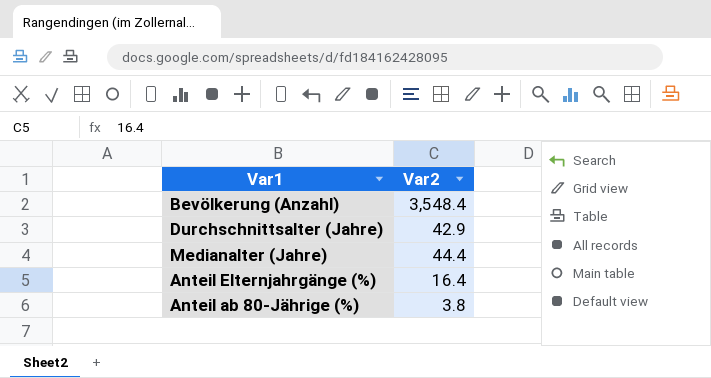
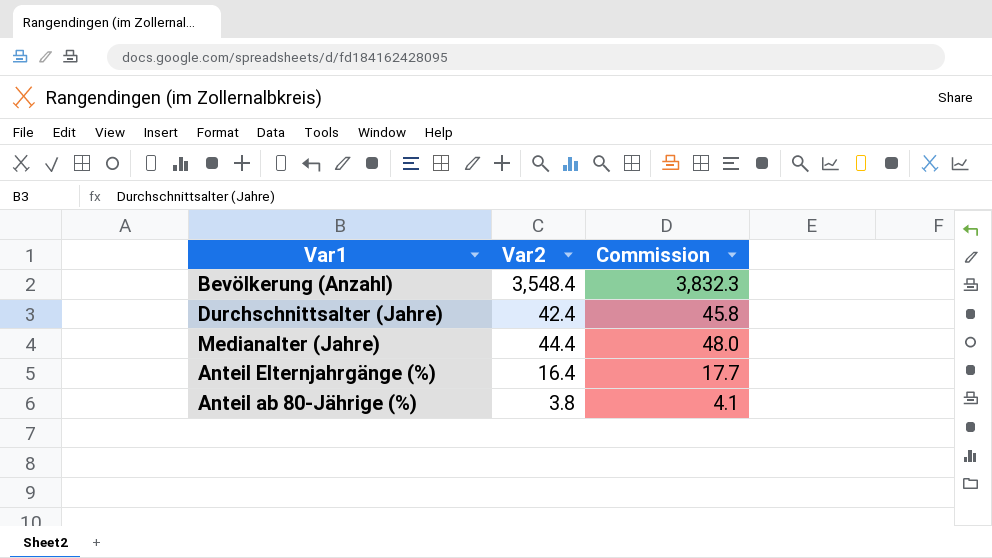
column Commission | formula: none -> [Var2] * 1.08
Durchschnittsalter (Jahre) | Var2: 42.9 -> 42.4

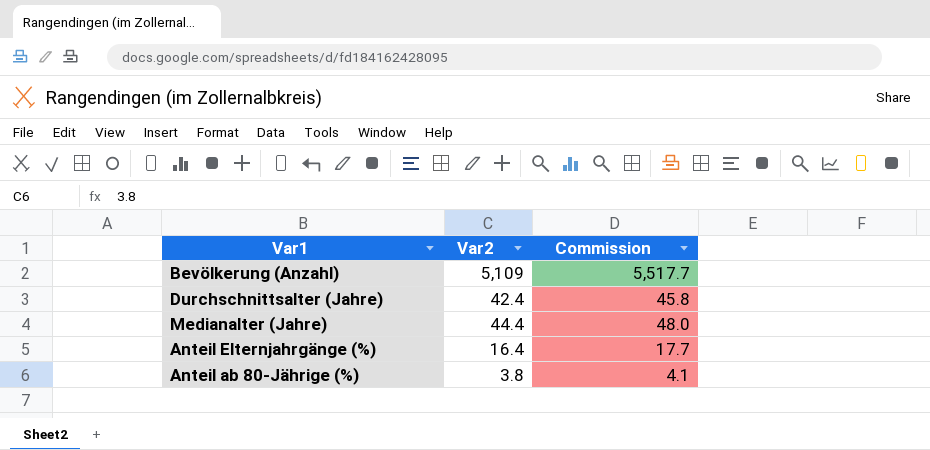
Bevölkerung (Anzahl) | Var2: 3,548.4 -> 5,109
Bevölkerung (Anzahl) | Commission: 3,832.3 -> 5,517.7

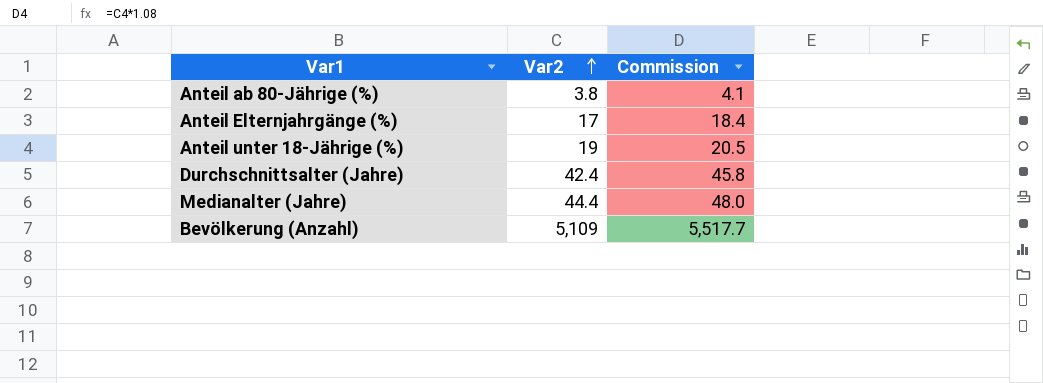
row order: none -> Var2 ascending
Anteil Elternjahrgänge (%) | Var2: 16.4 -> 17
Anteil Elternjahrgänge (%) | Commission: 17.7 -> 18.4
row Anteil unter 18-Jährige (%): none -> 19 | 20.5

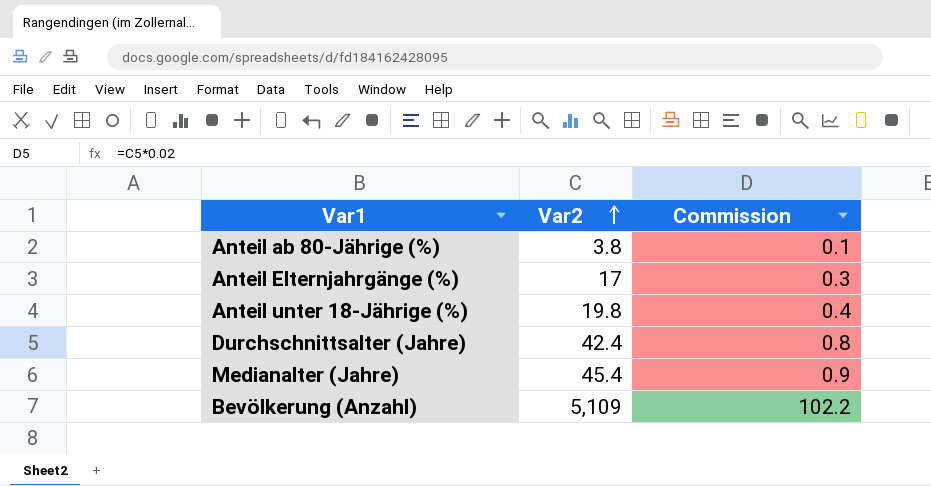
column Commission | formula: [Var2] * 1.08 -> [Var2] * 0.02
Anteil unter 18-Jährige (%) | Var2: 19 -> 19.8
Medianalter (Jahre) | Var2: 44.4 -> 45.4

